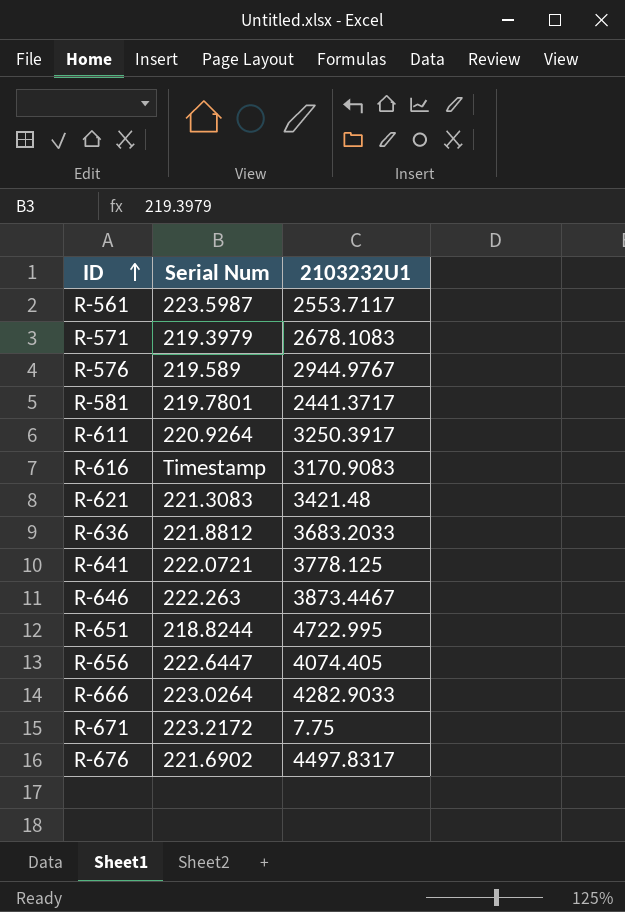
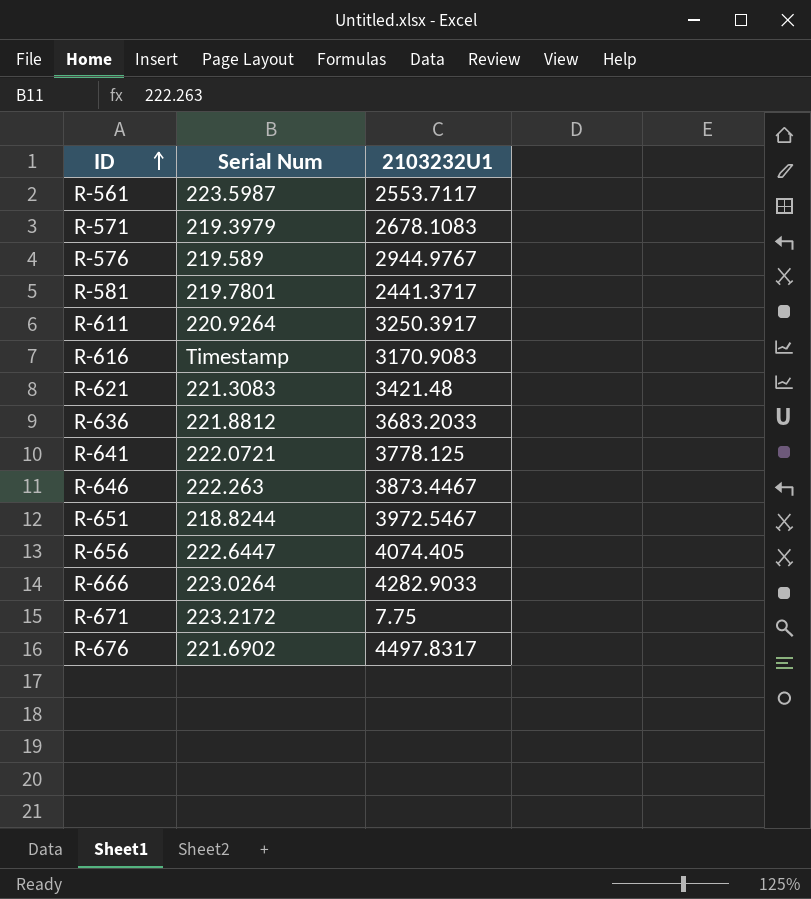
R-651 | 2103232U1: 4722.995 -> 3972.5467

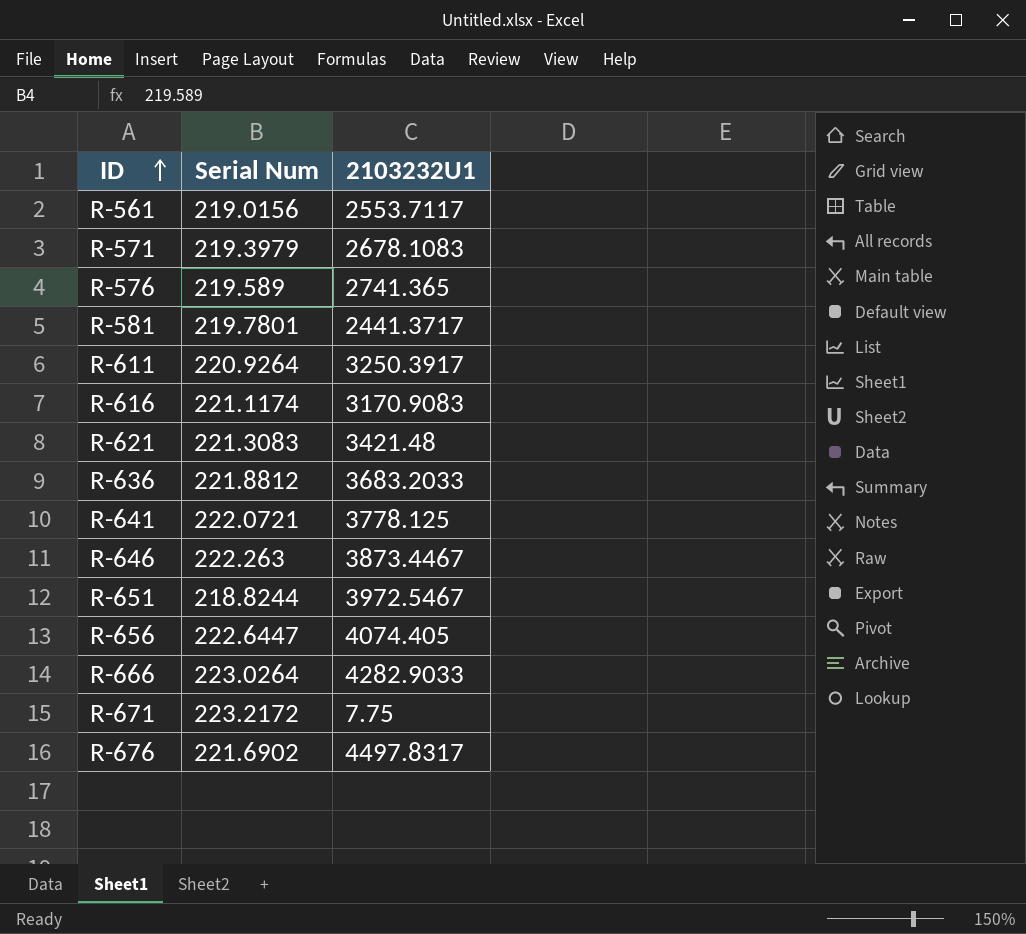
R-561 | Serial Num: 223.5987 -> 219.0156
R-576 | 2103232U1: 2944.9767 -> 2741.365
R-616 | Serial Num: Timestamp -> 221.1174

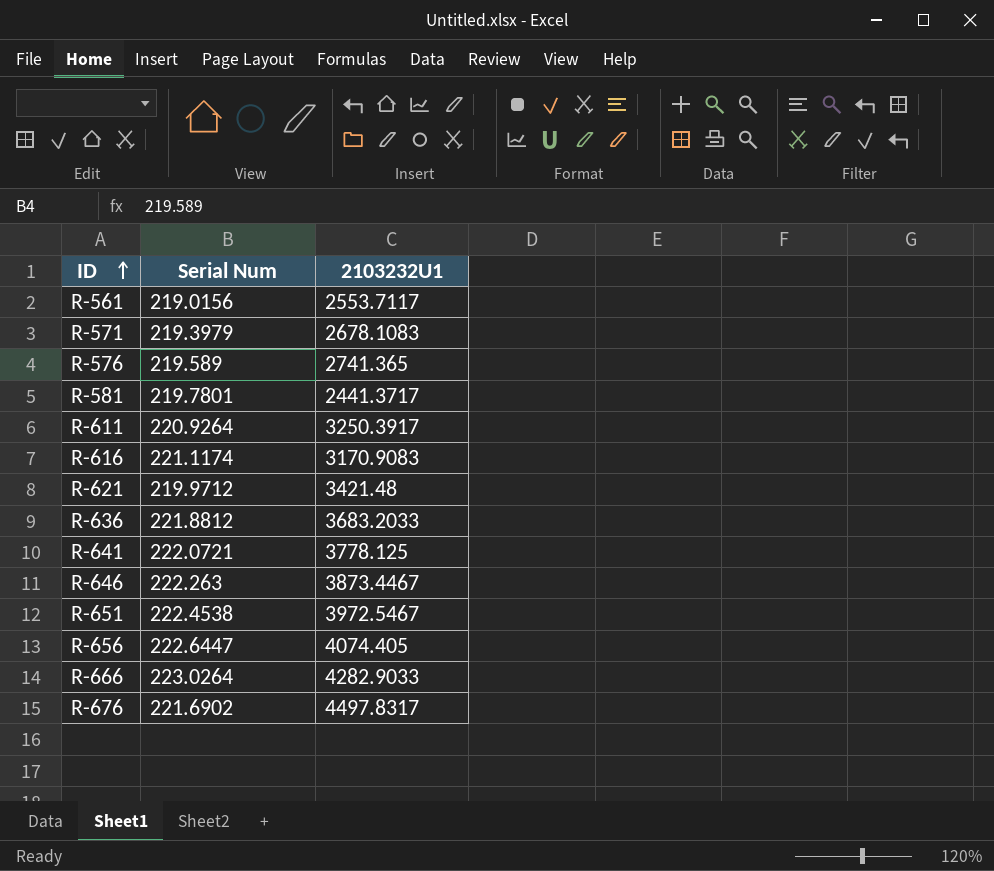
row R-671: 223.2172 | 7.75 -> none
R-621 | Serial Num: 221.3083 -> 219.9712
R-651 | Serial Num: 218.8244 -> 222.4538

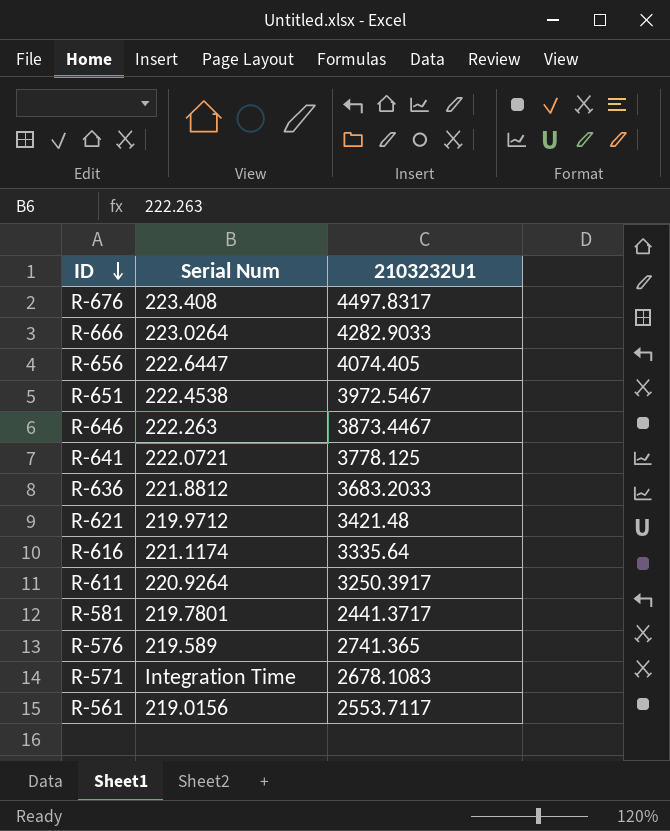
row order: ID ascending -> ID descending
R-676 | Serial Num: 221.6902 -> 223.408
R-616 | 2103232U1: 3170.9083 -> 3335.64
R-571 | Serial Num: 219.3979 -> Integration Time

